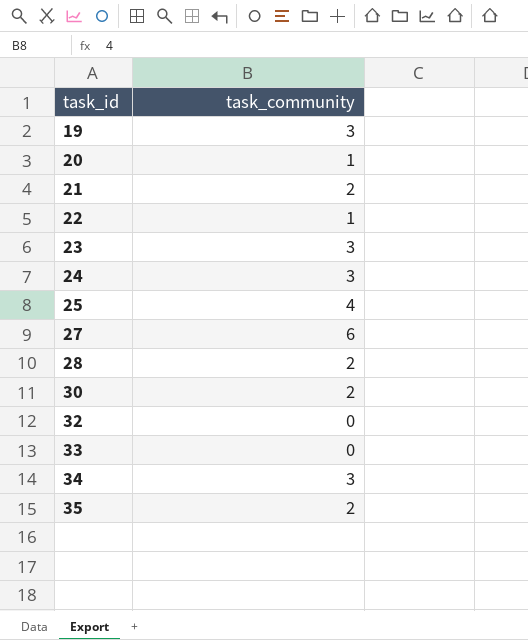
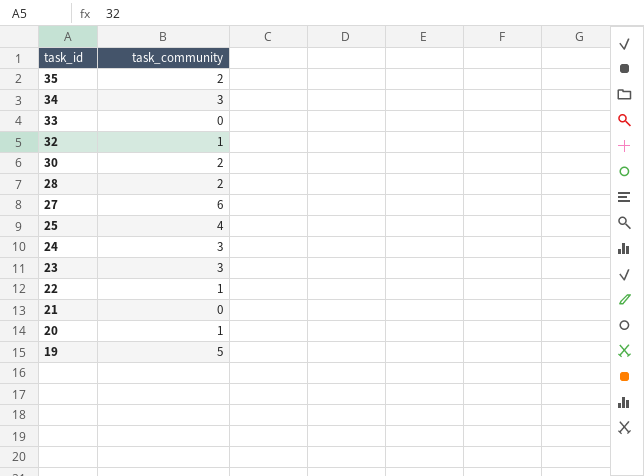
row order: task_id ascending -> task_id descending
32 | task_community: 0 -> 1
21 | task_community: 2 -> 0
19 | task_community: 3 -> 5

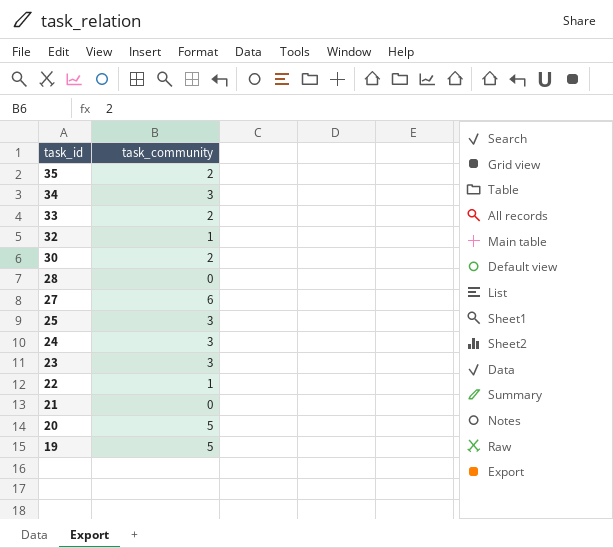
33 | task_community: 0 -> 2
28 | task_community: 2 -> 0
25 | task_community: 4 -> 3
20 | task_community: 1 -> 5

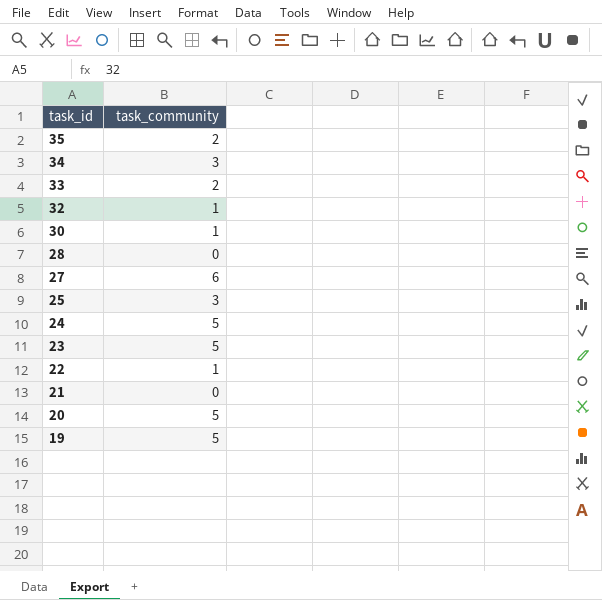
30 | task_community: 2 -> 1
24 | task_community: 3 -> 5
23 | task_community: 3 -> 5

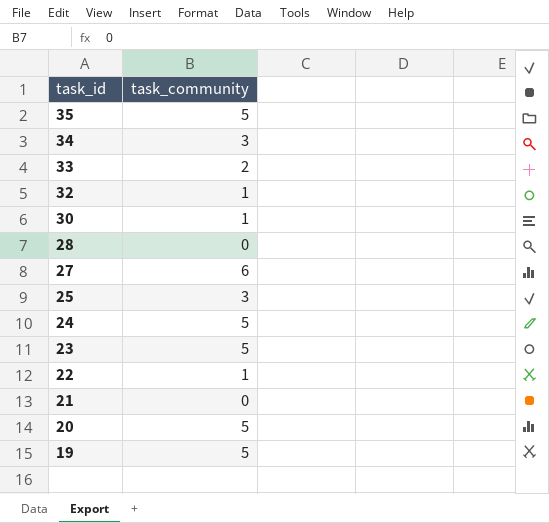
35 | task_community: 2 -> 5

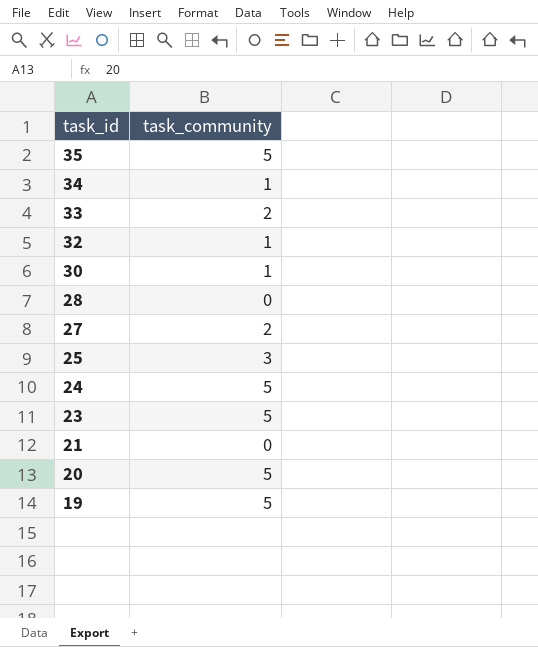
row 22: 1 -> none
34 | task_community: 3 -> 1
27 | task_community: 6 -> 2

